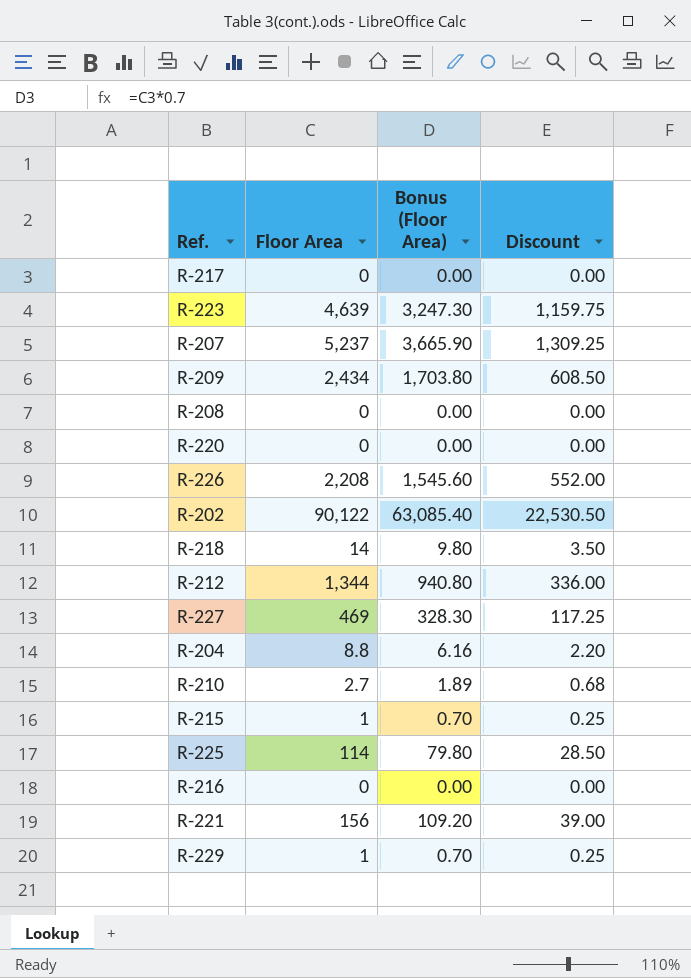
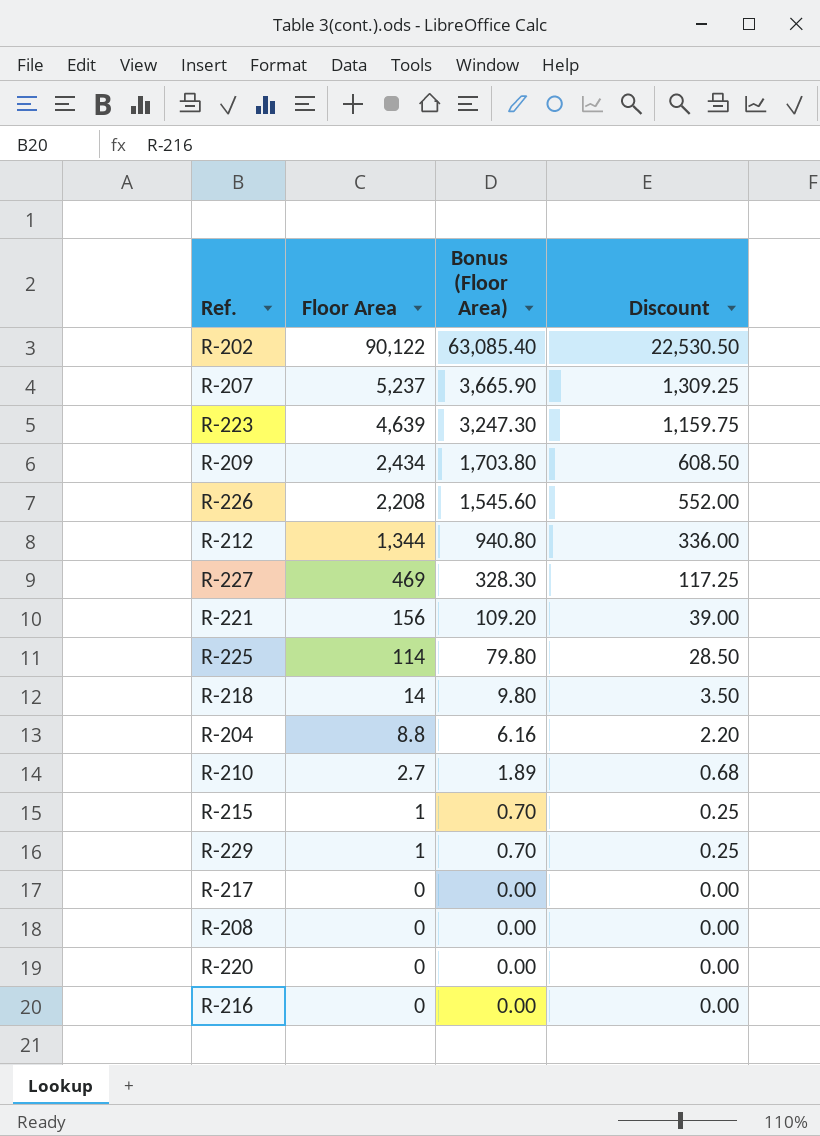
row order: none -> Floor Area descending

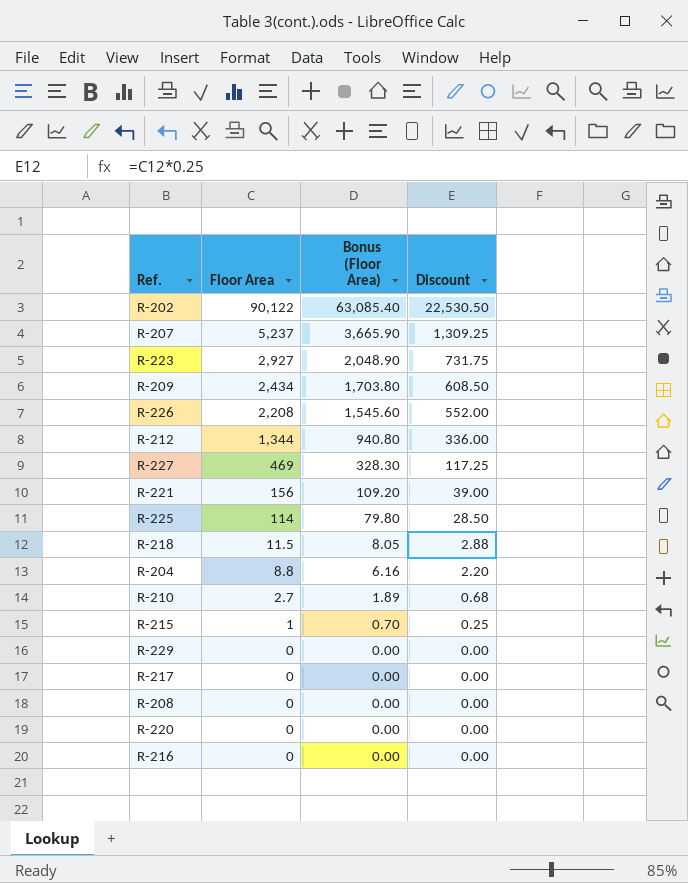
R-223 | Floor Area: 4,639 -> 2,927
R-223 | Bonus (Floor Area): 3,247.30 -> 2,048.90
R-223 | Discount: 1,159.75 -> 731.75
R-218 | Floor Area: 14 -> 11.5
R-218 | Bonus (Floor Area): 9.80 -> 8.05
R-218 | Discount: 3.50 -> 2.88
R-229 | Floor Area: 1 -> 0
R-229 | Bonus (Floor Area): 0.70 -> 0.00
R-229 | Discount: 0.25 -> 0.00

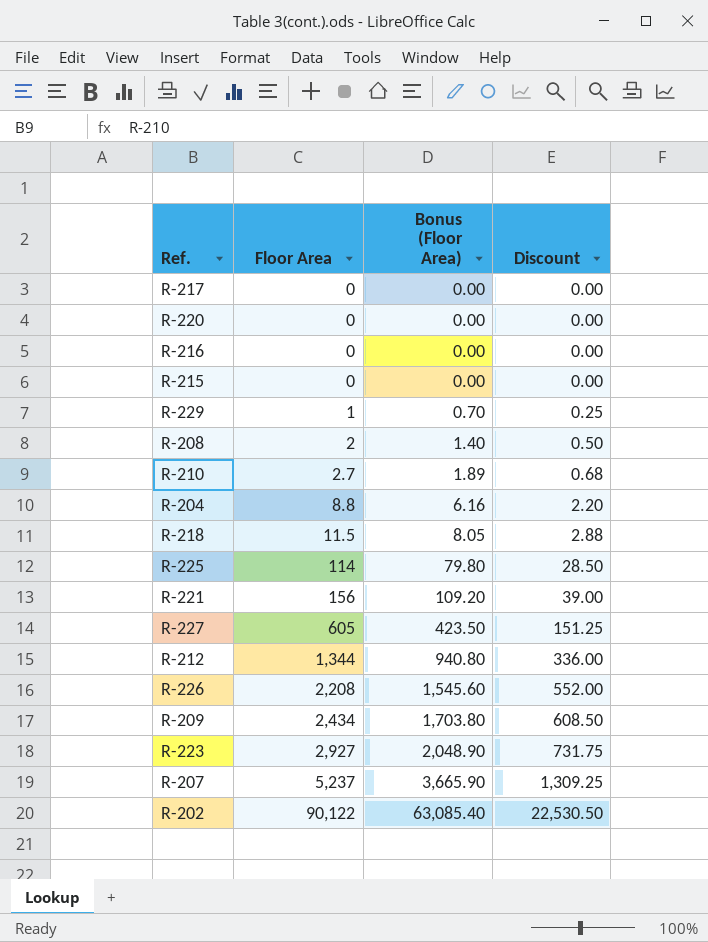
row order: Floor Area descending -> Floor Area ascending
R-215 | Floor Area: 1 -> 0
R-215 | Bonus (Floor Area): 0.70 -> 0.00
R-215 | Discount: 0.25 -> 0.00
R-229 | Floor Area: 0 -> 1
R-229 | Bonus (Floor Area): 0.00 -> 0.70
R-229 | Discount: 0.00 -> 0.25
R-208 | Floor Area: 0 -> 2
R-208 | Bonus (Floor Area): 0.00 -> 1.40
R-208 | Discount: 0.00 -> 0.50
R-227 | Floor Area: 469 -> 605
R-227 | Bonus (Floor Area): 328.30 -> 423.50
R-227 | Discount: 117.25 -> 151.25

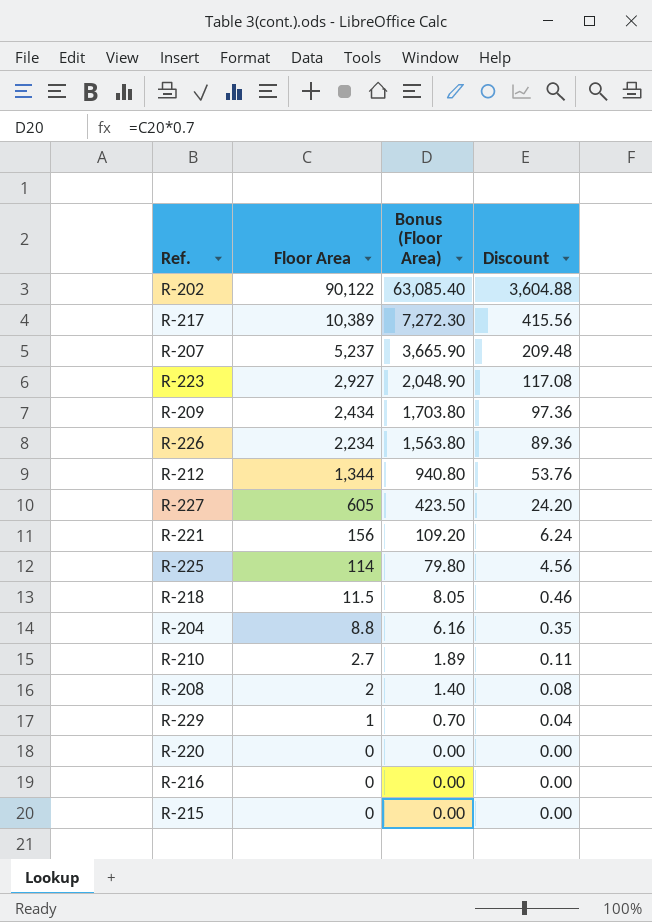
row order: Floor Area ascending -> Floor Area descending
column Discount | formula: [Floor Area] * 0.25 -> [Floor Area] * 0.04
R-217 | Floor Area: 0 -> 10,389
R-217 | Bonus (Floor Area): 0.00 -> 7,272.30
R-226 | Floor Area: 2,208 -> 2,234
R-226 | Bonus (Floor Area): 1,545.60 -> 1,563.80

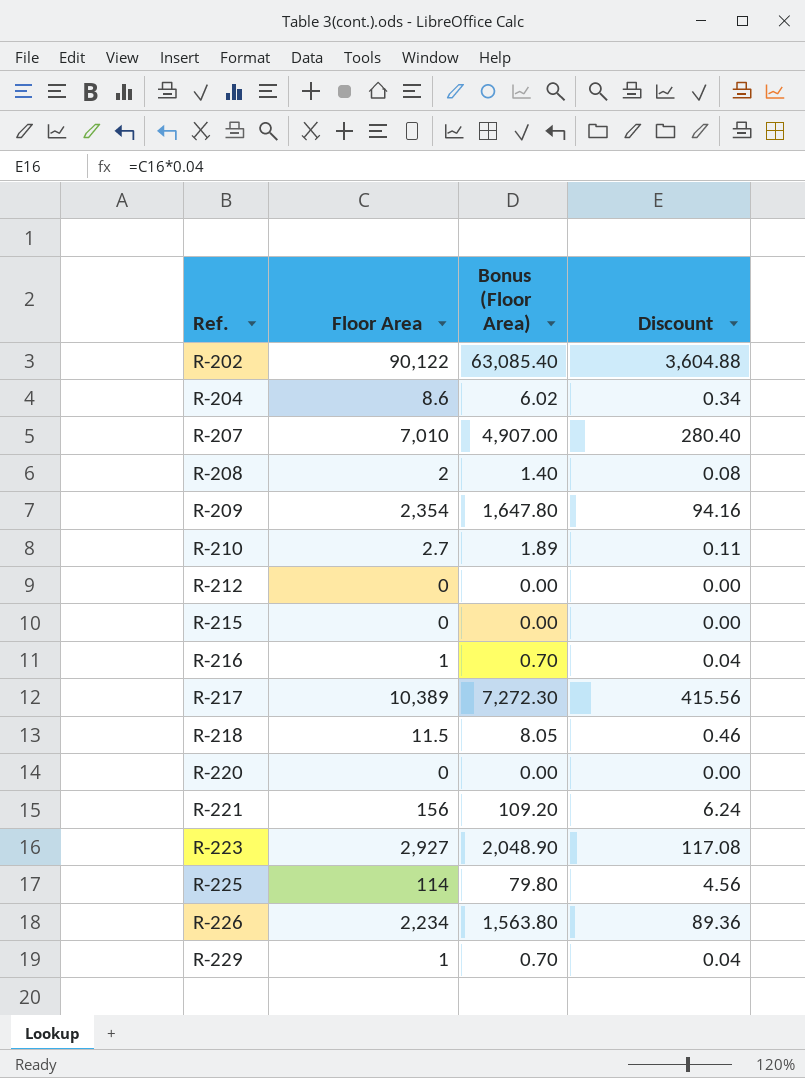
row order: Floor Area descending -> Ref. ascending
row R-227: 605 | 423.50 | 24.20 -> none
R-204 | Floor Area: 8.8 -> 8.6
R-204 | Bonus (Floor Area): 6.16 -> 6.02
R-204 | Discount: 0.35 -> 0.34
R-207 | Floor Area: 5,237 -> 7,010
R-207 | Bonus (Floor Area): 3,665.90 -> 4,907.00
R-207 | Discount: 209.48 -> 280.40
R-209 | Floor Area: 2,434 -> 2,354
R-209 | Bonus (Floor Area): 1,703.80 -> 1,647.80
R-209 | Discount: 97.36 -> 94.16
R-212 | Floor Area: 1,344 -> 0
R-212 | Bonus (Floor Area): 940.80 -> 0.00
R-212 | Discount: 53.76 -> 0.00
R-216 | Floor Area: 0 -> 1
R-216 | Bonus (Floor Area): 0.00 -> 0.70
R-216 | Discount: 0.00 -> 0.04

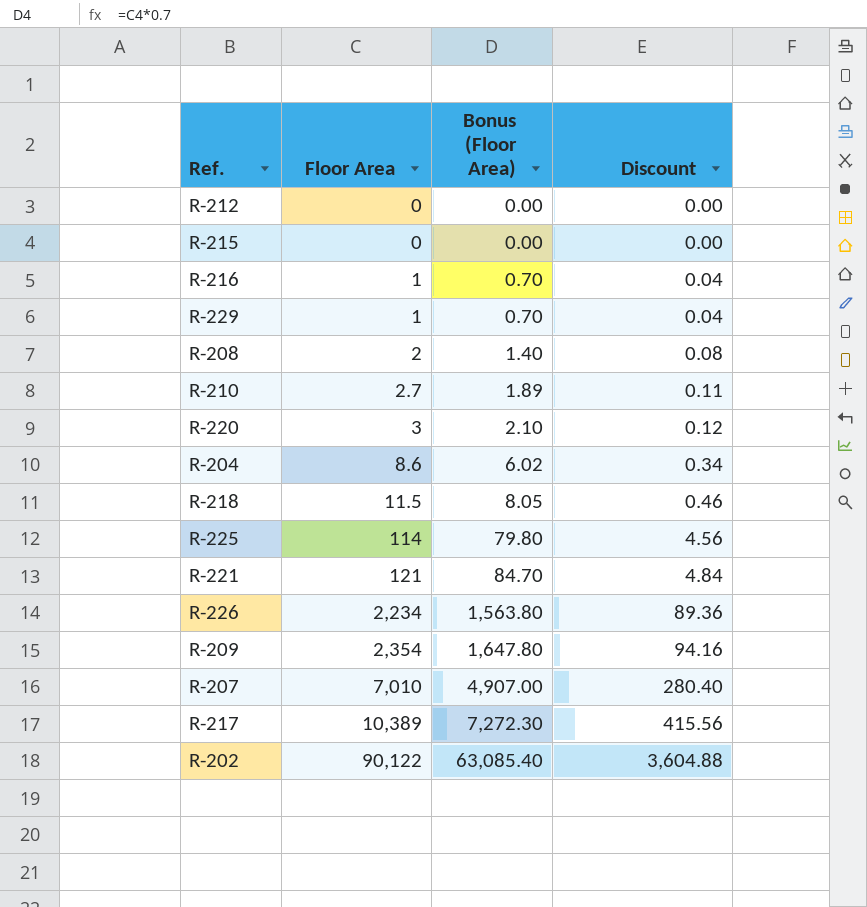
row order: Ref. ascending -> Floor Area ascending
row R-223: 2,927 | 2,048.90 | 117.08 -> none
R-220 | Floor Area: 0 -> 3
R-220 | Bonus (Floor Area): 0.00 -> 2.10
R-220 | Discount: 0.00 -> 0.12
R-221 | Floor Area: 156 -> 121
R-221 | Bonus (Floor Area): 109.20 -> 84.70
R-221 | Discount: 6.24 -> 4.84

